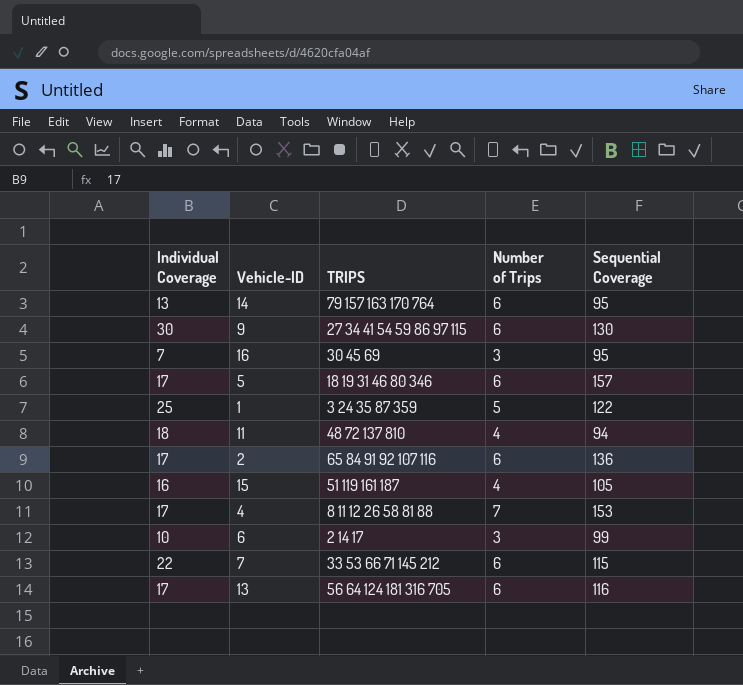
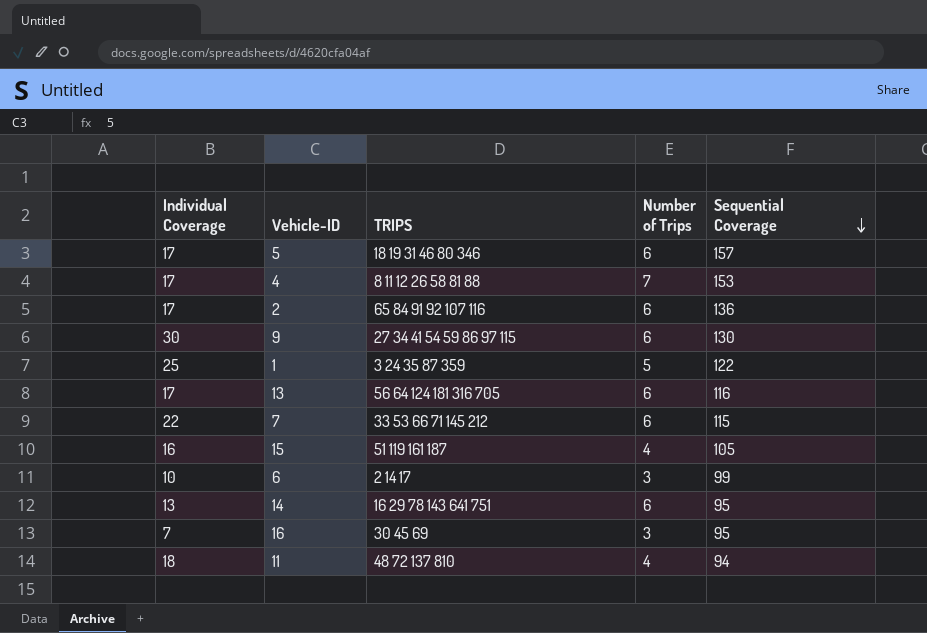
row order: none -> Sequential Coverage descending
14 | TRIPS: 79 157 163 170 764 -> 16 29 78 143 641 751

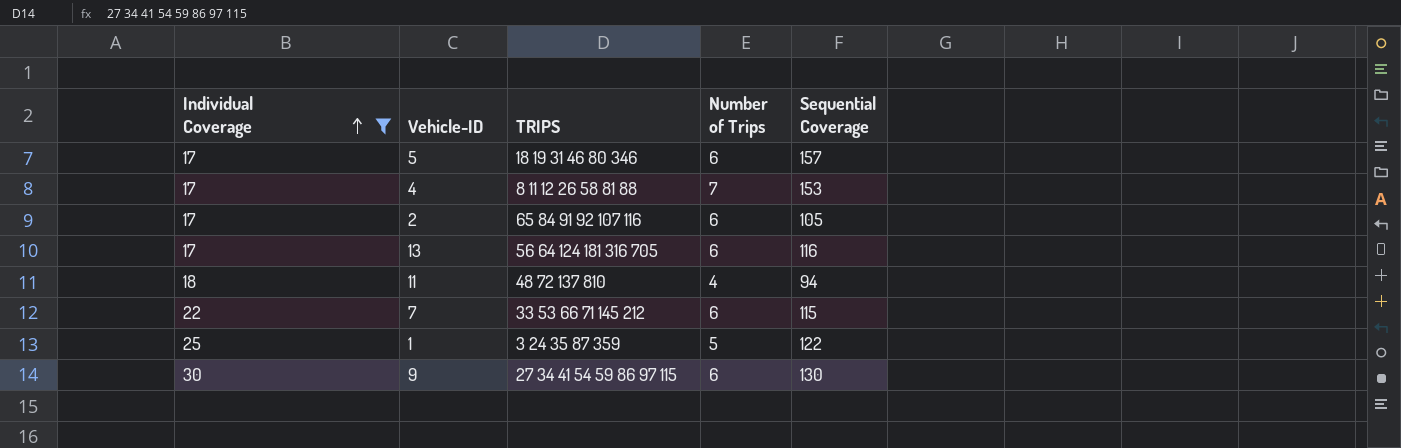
filter: none -> Individual Coverage >= 17
row order: Sequential Coverage descending -> Individual Coverage ascending
2 | Sequential Coverage: 136 -> 105

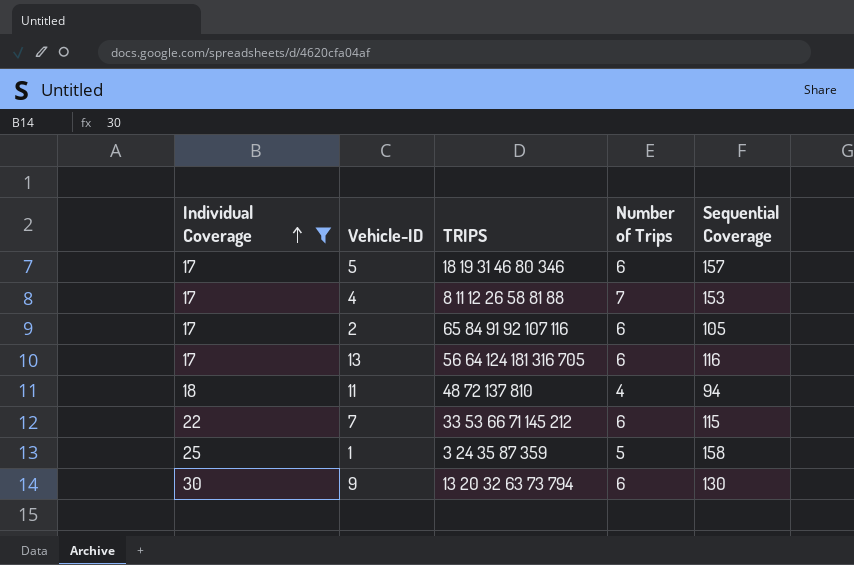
1 | Sequential Coverage: 122 -> 158
9 | TRIPS: 27 34 41 54 59 86 97 115 -> 13 20 32 63 73 794

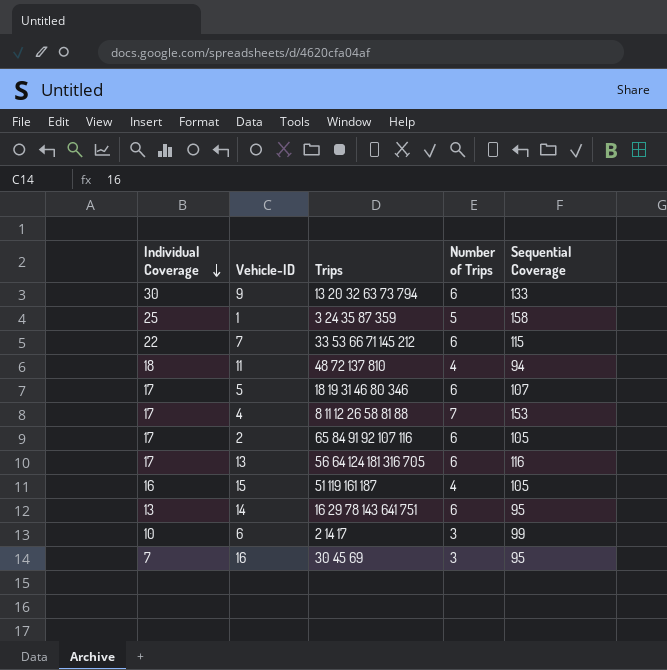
filter: Individual Coverage >= 17 -> none
row order: Individual Coverage ascending -> Individual Coverage descending
column name: TRIPS -> Trips
9 | Sequential Coverage: 130 -> 133
5 | Sequential Coverage: 157 -> 107

